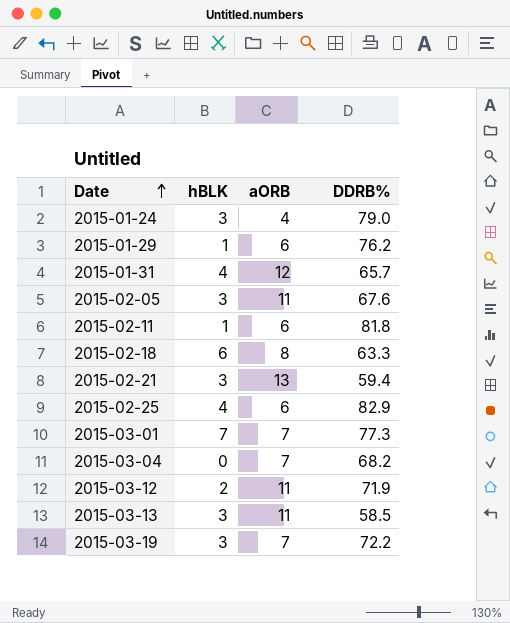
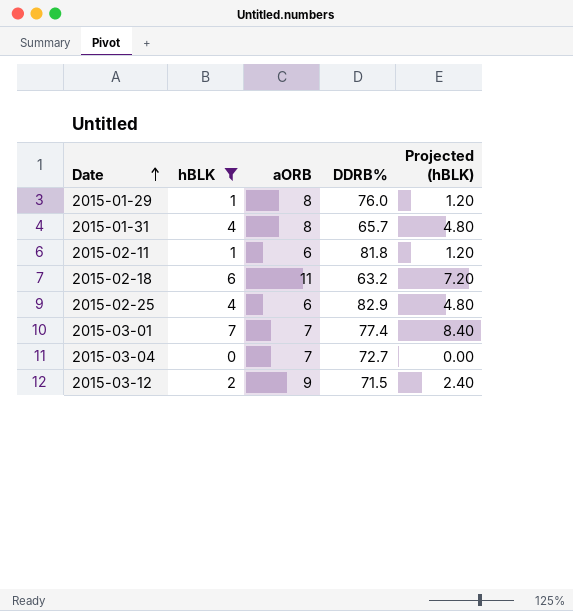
filter: none -> hBLK != 3
column Projected (hBLK) | formula: none -> [hBLK] * 1.2
2015-01-29 | aORB: 6 -> 8
2015-01-29 | DDRB%: 76.2 -> 76.0
2015-01-31 | aORB: 12 -> 8
2015-02-18 | aORB: 8 -> 11
2015-02-18 | DDRB%: 63.3 -> 63.2
2015-03-01 | DDRB%: 77.3 -> 77.4
2015-03-04 | DDRB%: 68.2 -> 72.7
2015-03-12 | aORB: 11 -> 9
2015-03-12 | DDRB%: 71.9 -> 71.5

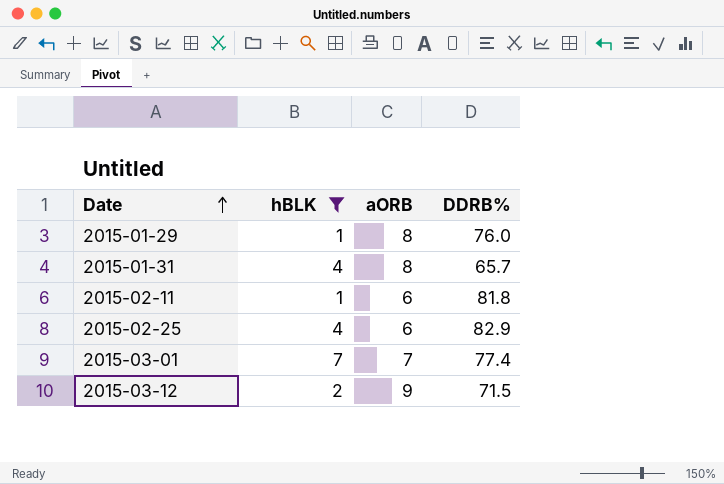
column Projected (hBLK) | formula: [hBLK] * 1.2 -> none
row 2015-02-18: 6 | 11 | 63.2 | 7.20 -> none
row 2015-03-04: 0 | 7 | 72.7 | 0.00 -> none

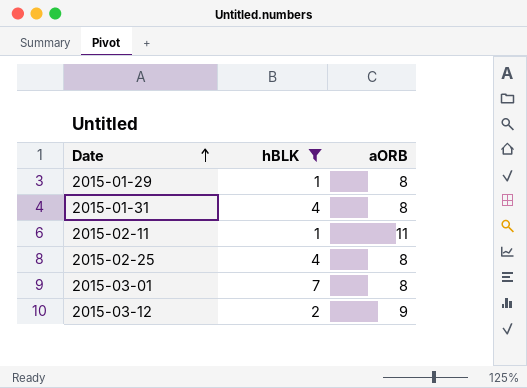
column DDRB% | position: 4 -> none
2015-02-11 | aORB: 6 -> 11
2015-02-25 | aORB: 6 -> 8
2015-03-01 | aORB: 7 -> 8

